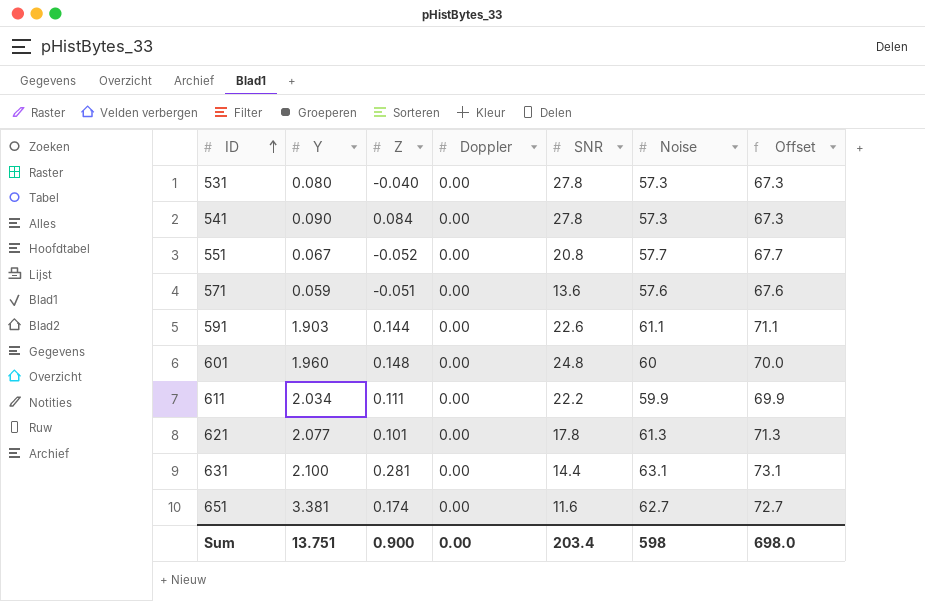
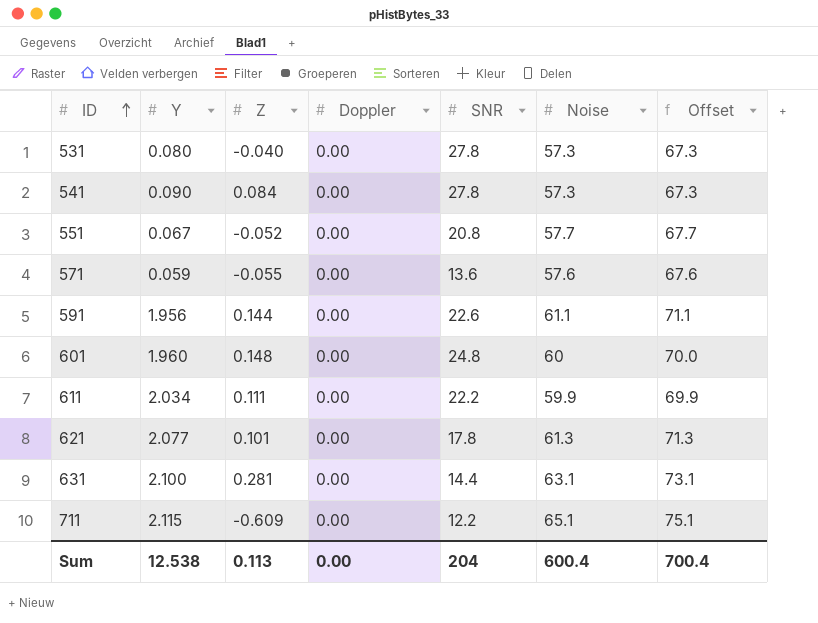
row 651: 3.381 | 0.174 | 0.00 | 11.6 | 62.7 | 72.7 -> none
571 | Z: -0.051 -> -0.055
591 | Y: 1.903 -> 1.956
row 711: none -> 2.115 | -0.609 | 0.00 | 12.2 | 65.1 | 75.1
Sum | Y: 13.751 -> 12.538
Sum | Z: 0.900 -> 0.113
Sum | SNR: 203.4 -> 204
Sum | Noise: 598 -> 600.4
Sum | Offset: 698.0 -> 700.4

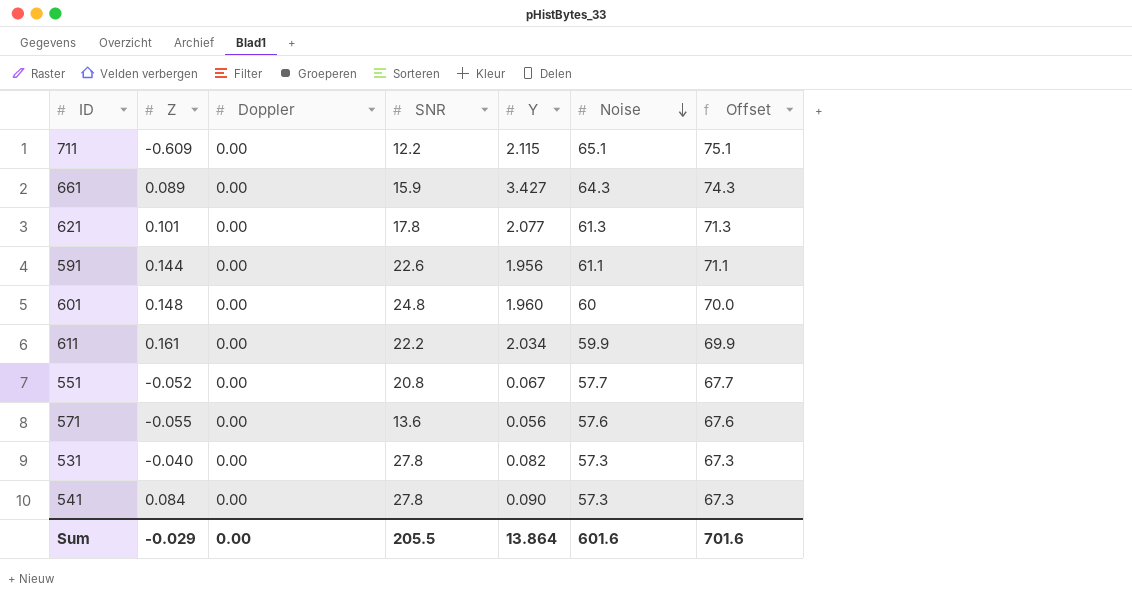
row order: ID ascending -> Noise descending
column Y | position: 2 -> 5
row 631: 2.100 | 0.281 | 0.00 | 14.4 | 63.1 | 73.1 -> none
row 661: none -> 0.089 | 0.00 | 15.9 | 3.427 | 64.3 | 74.3
611 | Z: 0.111 -> 0.161
571 | Y: 0.059 -> 0.056
531 | Y: 0.080 -> 0.082
Sum | Z: 0.113 -> -0.029
Sum | SNR: 204 -> 205.5
Sum | Y: 12.538 -> 13.864
Sum | Noise: 600.4 -> 601.6
Sum | Offset: 700.4 -> 701.6

